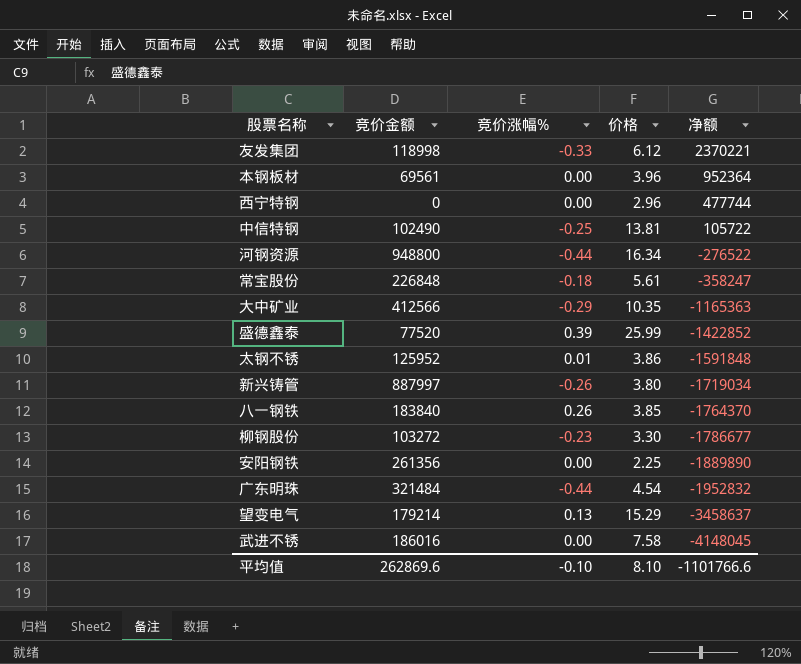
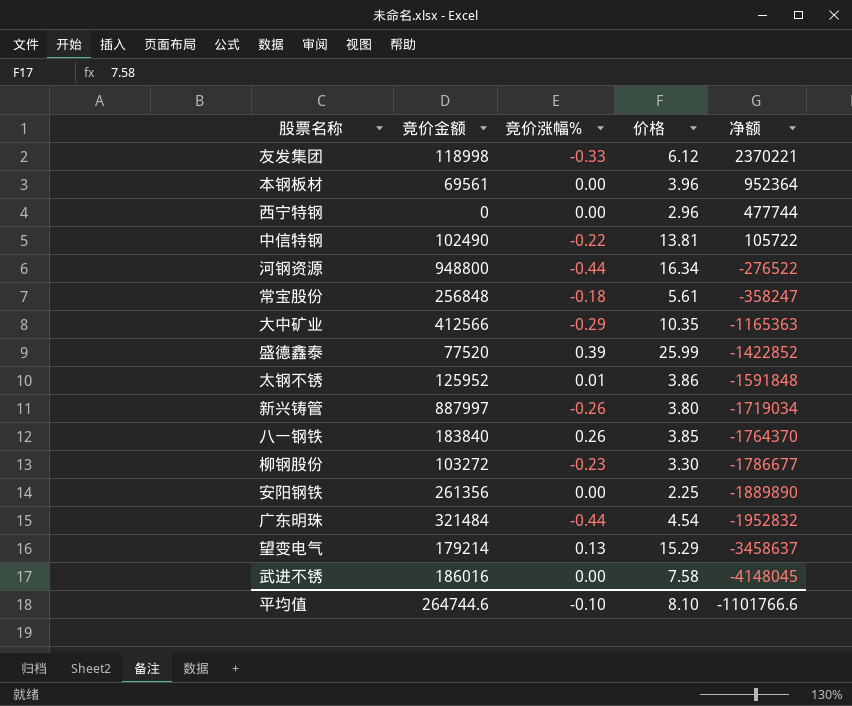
中信特钢 | 竞价涨幅%: -0.25 -> -0.22
常宝股份 | 竞价金额: 226848 -> 256848
平均值 | 竞价金额: 262869.6 -> 264744.6

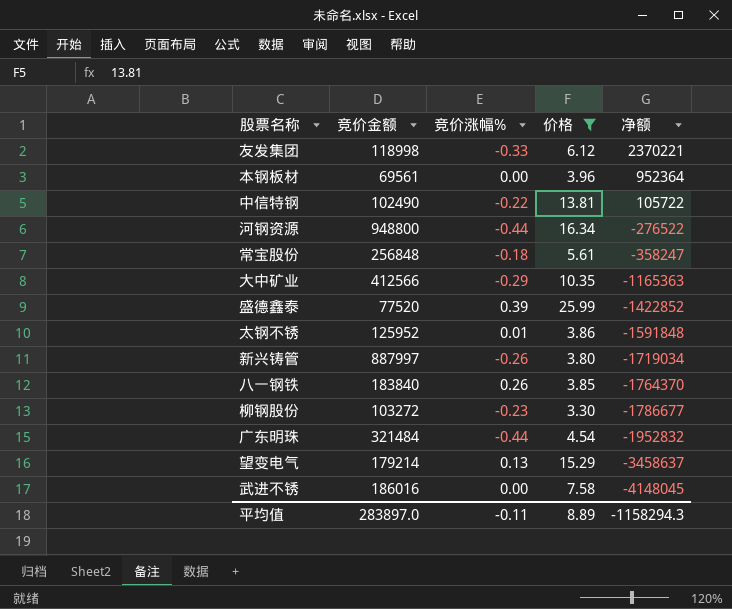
filter: none -> 价格 >= 3.30
平均值 | 竞价金额: 264744.6 -> 283897.0
平均值 | 竞价涨幅%: -0.10 -> -0.11
平均值 | 价格: 8.10 -> 8.89
平均值 | 净额: -1101766.6 -> -1158294.3

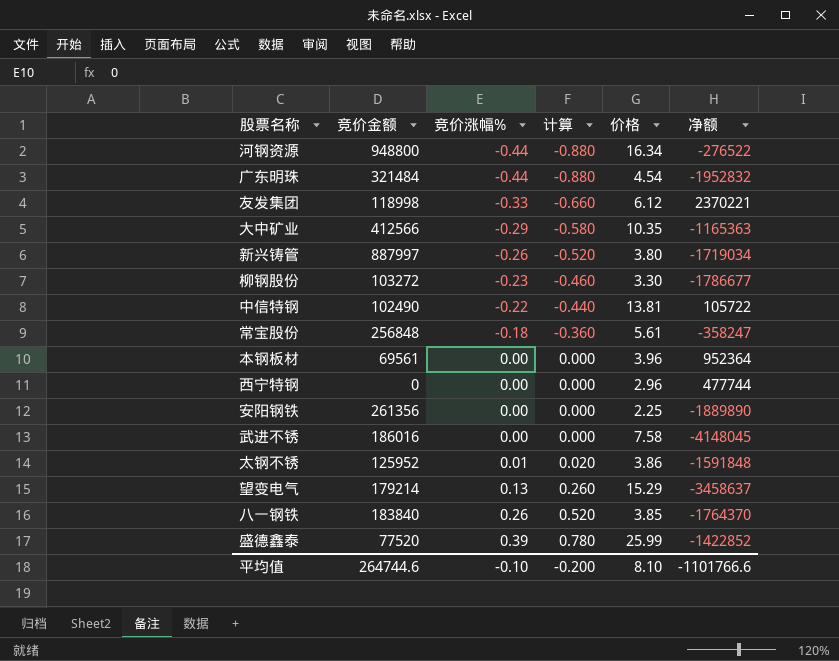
filter: 价格 >= 3.30 -> none
row order: 净额 descending -> 竞价涨幅% ascending
column 计算 | formula: none -> [竞价涨幅%] * 2
平均值 | 竞价金额: 283897.0 -> 264744.6
平均值 | 竞价涨幅%: -0.11 -> -0.10
平均值 | 价格: 8.89 -> 8.10
平均值 | 净额: -1158294.3 -> -1101766.6

